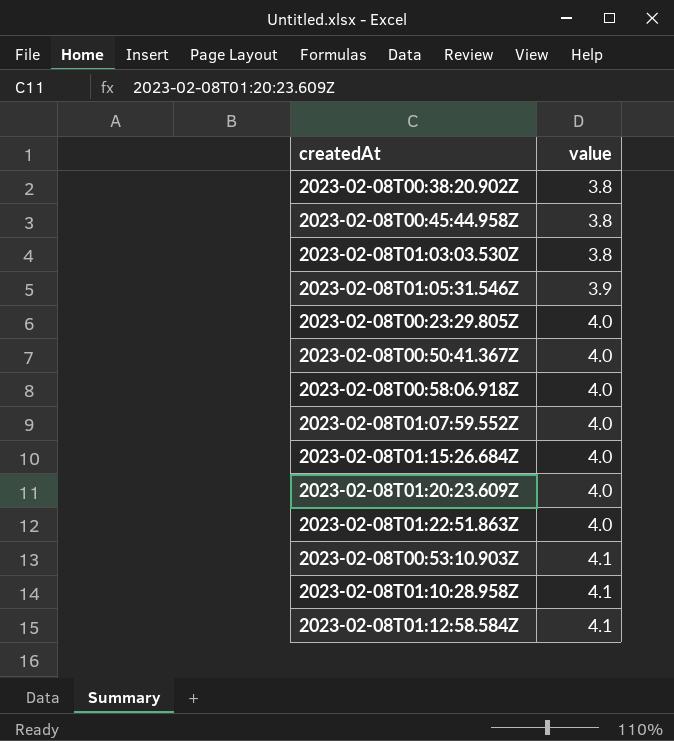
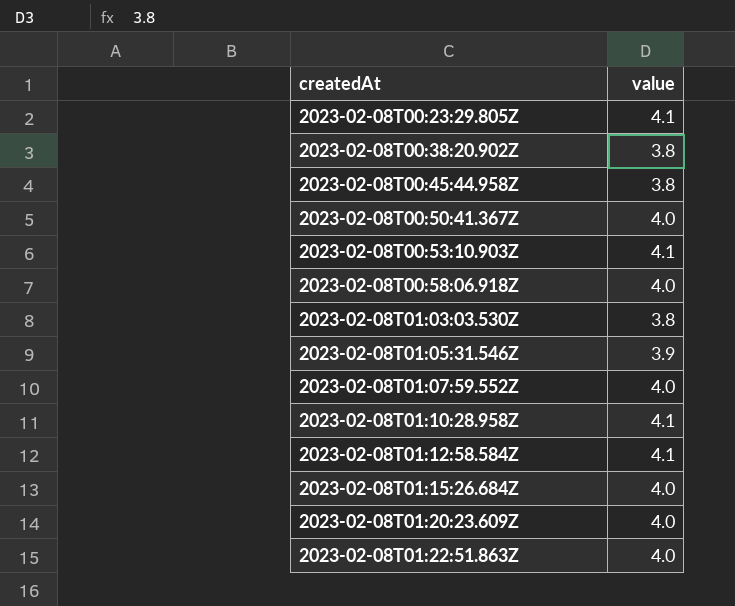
row order: value ascending -> createdAt ascending
2023-02-08T00:23:29.805Z | value: 4.0 -> 4.1

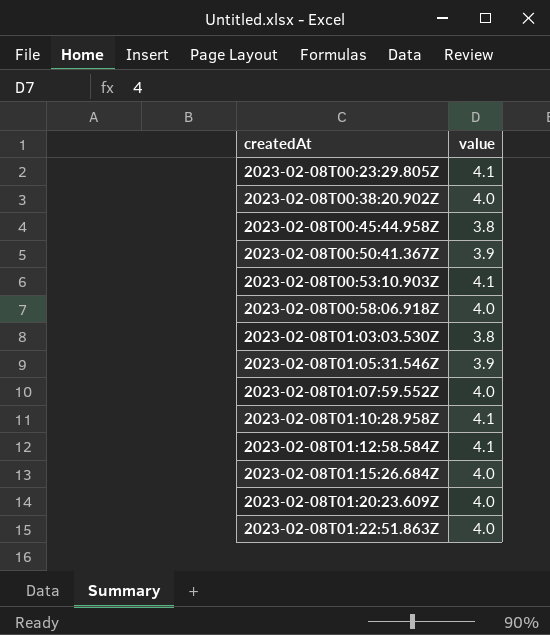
2023-02-08T00:38:20.902Z | value: 3.8 -> 4.0
2023-02-08T00:50:41.367Z | value: 4.0 -> 3.9

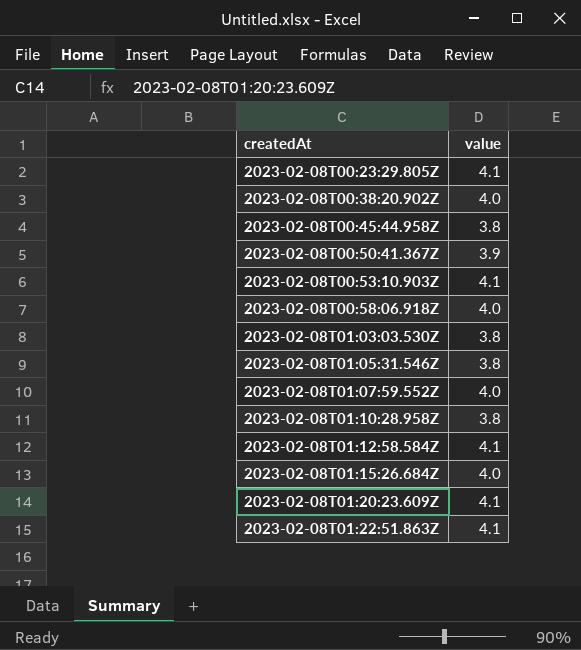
2023-02-08T01:05:31.546Z | value: 3.9 -> 3.8
2023-02-08T01:10:28.958Z | value: 4.1 -> 3.8
2023-02-08T01:20:23.609Z | value: 4.0 -> 4.1
2023-02-08T01:22:51.863Z | value: 4.0 -> 4.1

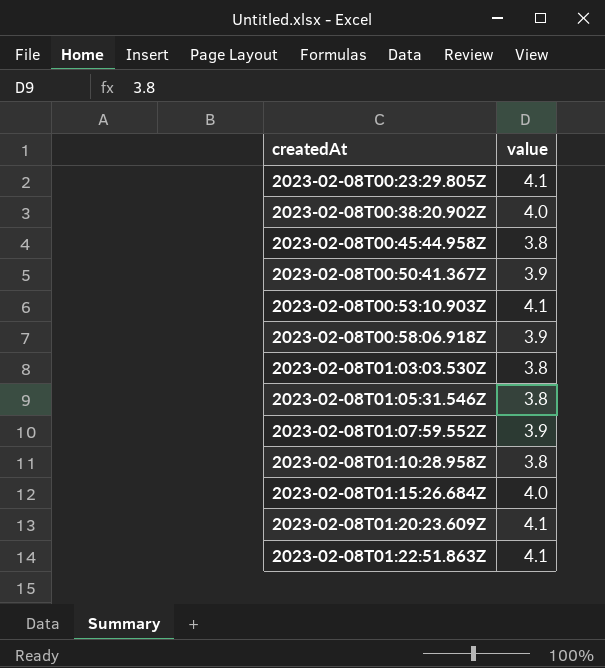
row 2023-02-08T01:12:58.584Z: 4.1 -> none
2023-02-08T00:58:06.918Z | value: 4.0 -> 3.9
2023-02-08T01:07:59.552Z | value: 4.0 -> 3.9

